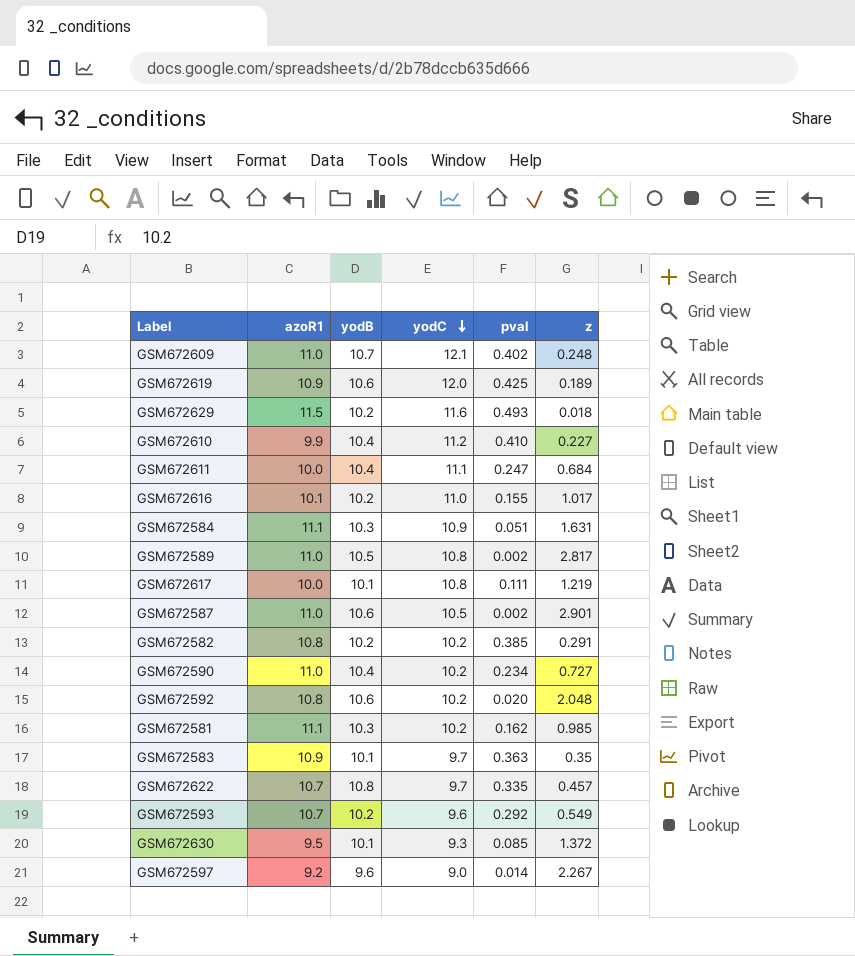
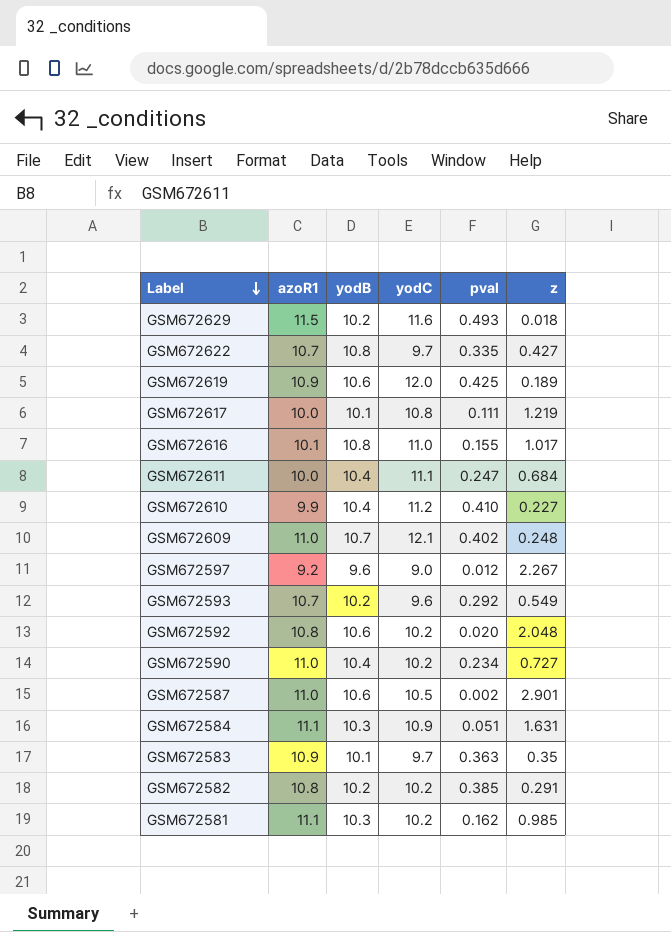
row order: yodC descending -> Label descending
row GSM672589: 11.0 | 10.5 | 10.8 | 0.002 | 2.817 -> none
row GSM672630: 9.5 | 10.1 | 9.3 | 0.085 | 1.372 -> none
GSM672622 | z: 0.457 -> 0.427
GSM672616 | yodB: 10.2 -> 10.8
GSM672597 | pval: 0.014 -> 0.012

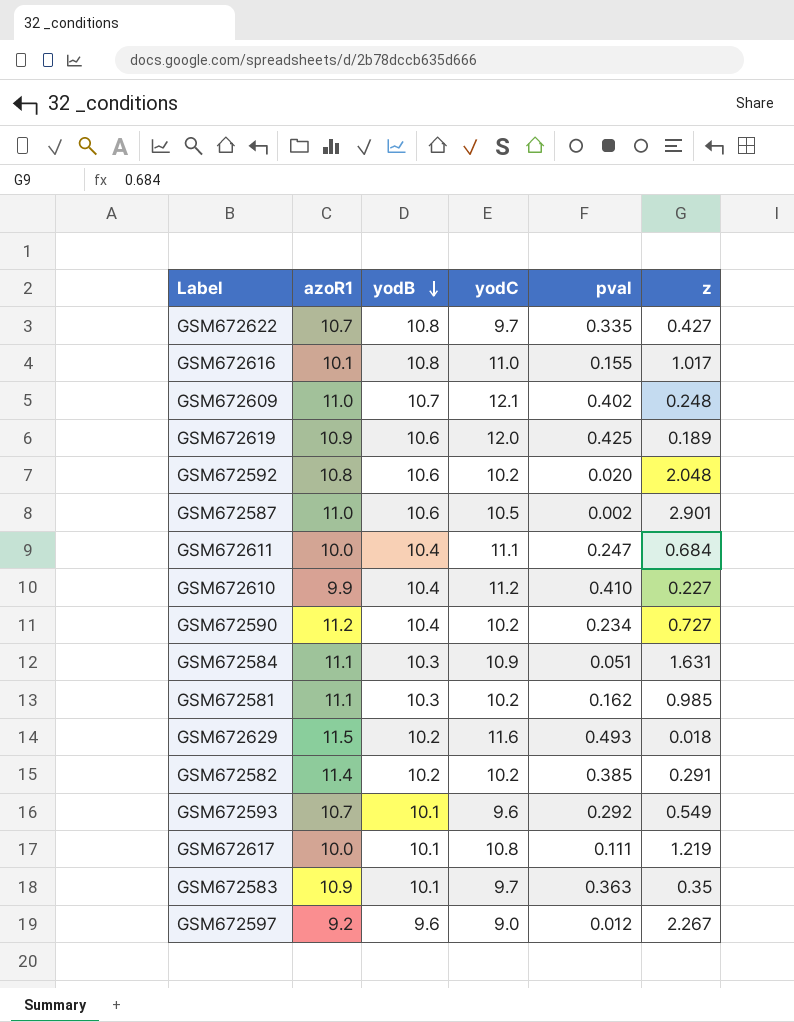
row order: Label descending -> yodB descending
GSM672590 | azoR1: 11.0 -> 11.2
GSM672582 | azoR1: 10.8 -> 11.4
GSM672593 | yodB: 10.2 -> 10.1

